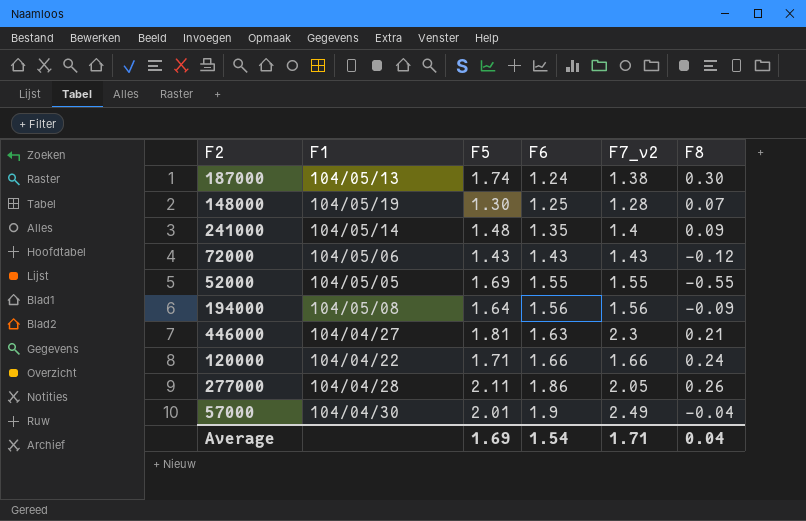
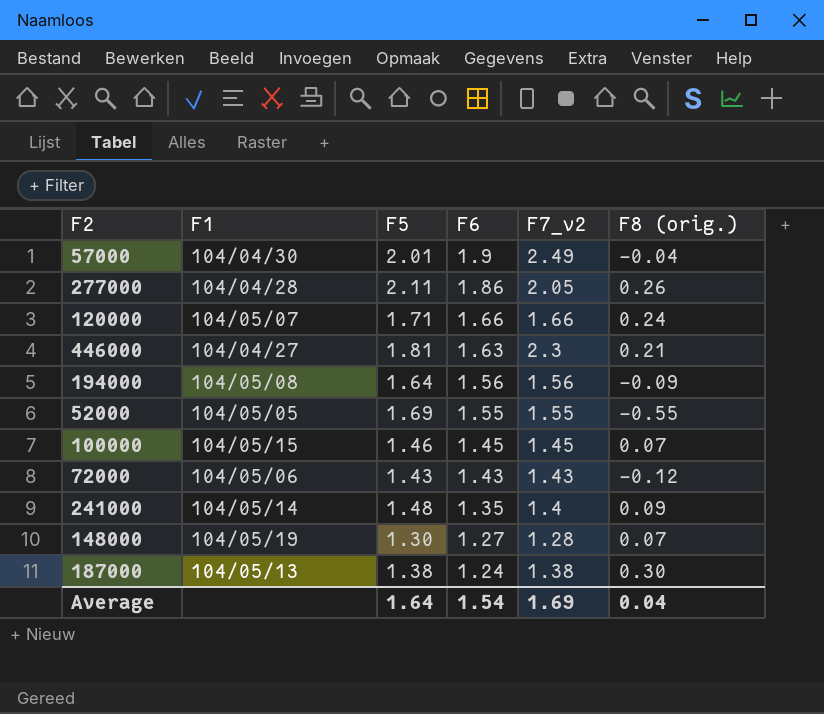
row order: F6 ascending -> F6 descending
column name: F8 -> F8 (orig.)
120000 | F1: 104/04/22 -> 104/05/07
row 100000: none -> 104/05/15 | 1.46 | 1.45 | 1.45 | 0.07
148000 | F6: 1.25 -> 1.27
187000 | F5: 1.74 -> 1.38
Average | F5: 1.69 -> 1.64
Average | F7_v2: 1.71 -> 1.69

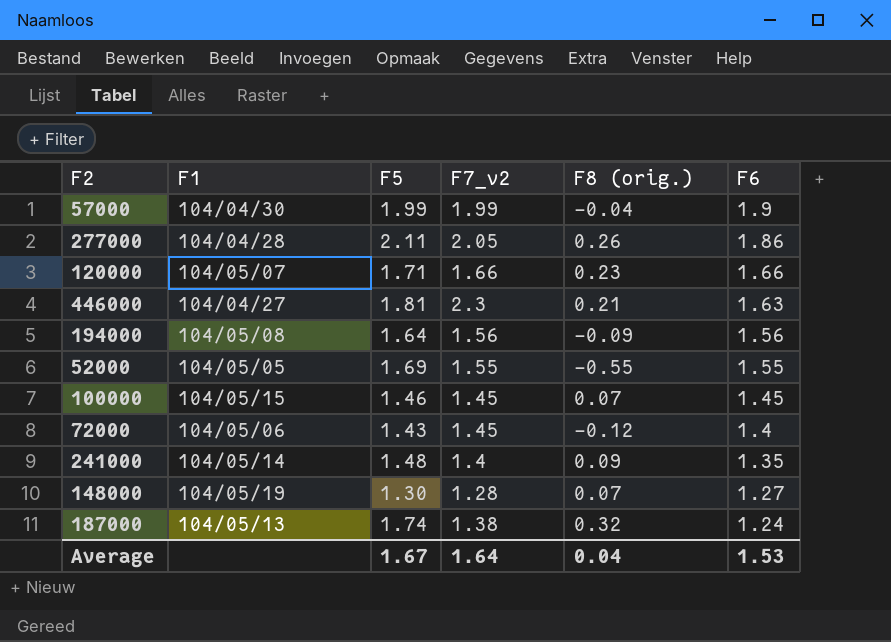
column F6 | position: 4 -> 6
57000 | F5: 2.01 -> 1.99
57000 | F7_v2: 2.49 -> 1.99
120000 | F8 (orig.): 0.24 -> 0.23
72000 | F7_v2: 1.43 -> 1.45
72000 | F6: 1.43 -> 1.4
187000 | F5: 1.38 -> 1.74
187000 | F8 (orig.): 0.30 -> 0.32
Average | F5: 1.64 -> 1.67
Average | F7_v2: 1.69 -> 1.64
Average | F6: 1.54 -> 1.53

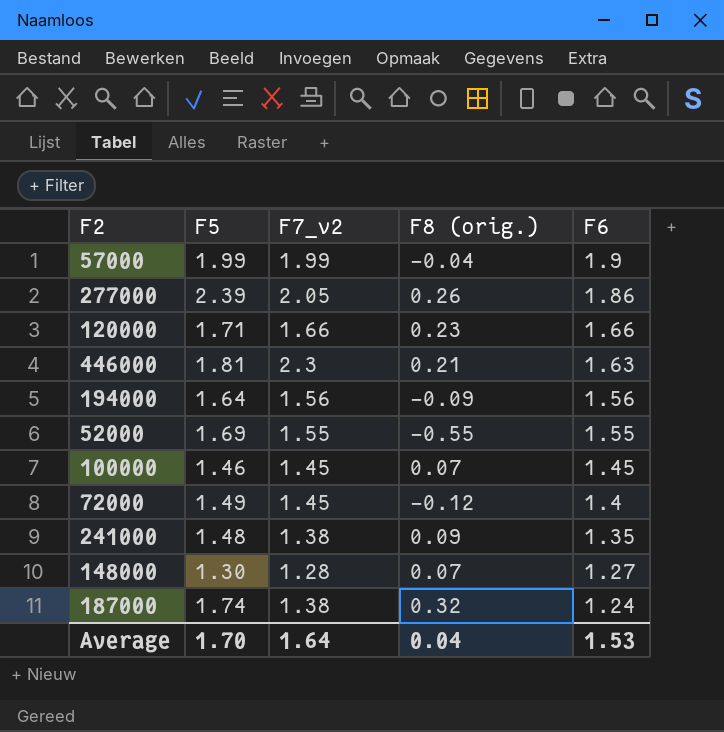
column F1 | position: 2 -> none
277000 | F5: 2.11 -> 2.39
72000 | F5: 1.43 -> 1.49
241000 | F7_v2: 1.4 -> 1.38
Average | F5: 1.67 -> 1.70

